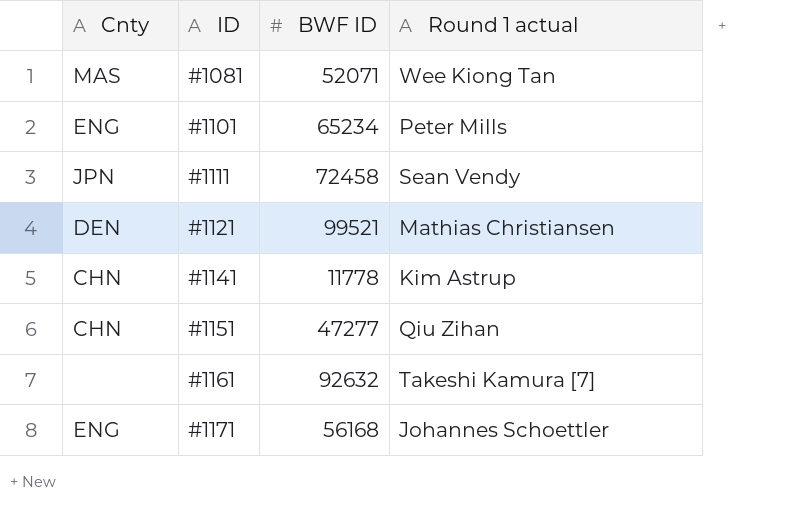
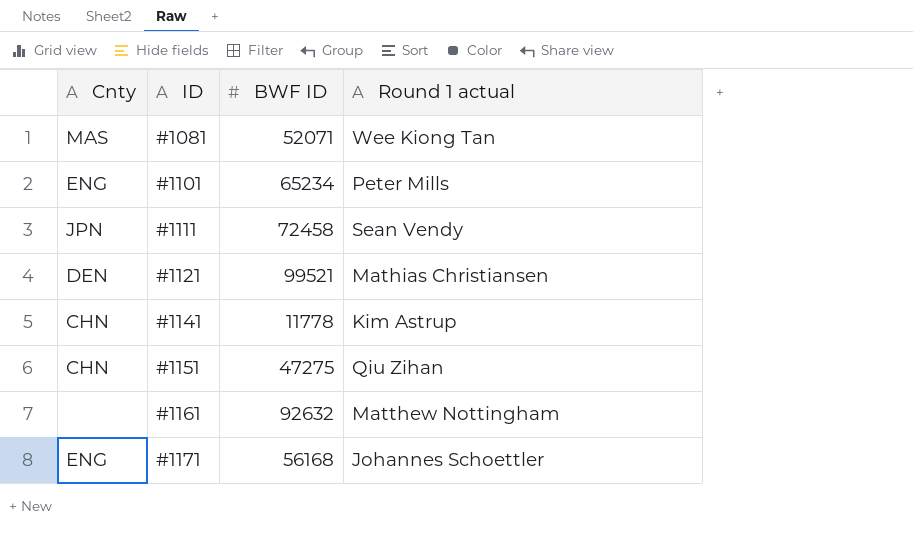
#1151 | BWF ID: 47277 -> 47275
#1161 | Round 1 actual: Takeshi Kamura [7] -> Matthew Nottingham

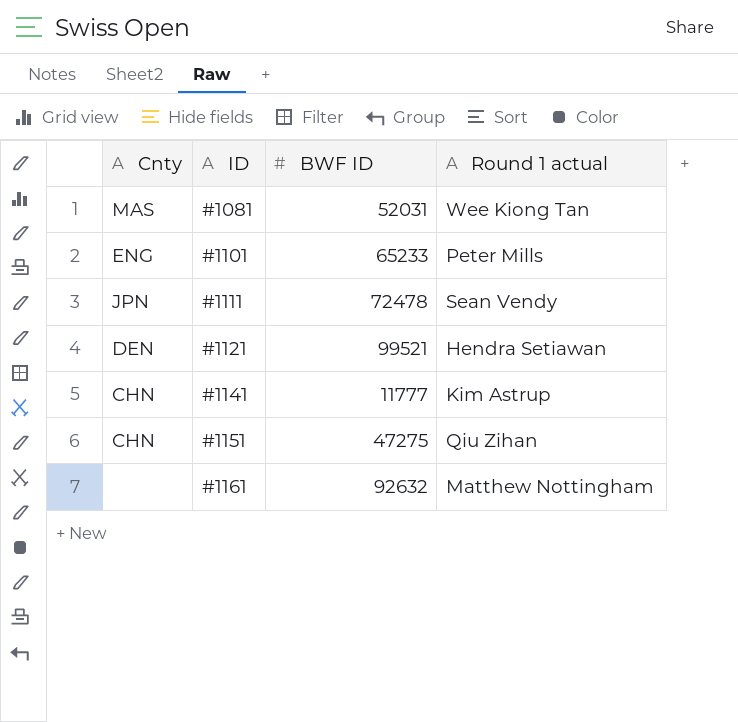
row #1171: ENG | 56168 | Johannes Schoettler -> none
#1081 | BWF ID: 52071 -> 52031
#1101 | BWF ID: 65234 -> 65233
#1111 | BWF ID: 72458 -> 72478
#1121 | Round 1 actual: Mathias Christiansen -> Hendra Setiawan
#1141 | BWF ID: 11778 -> 11777

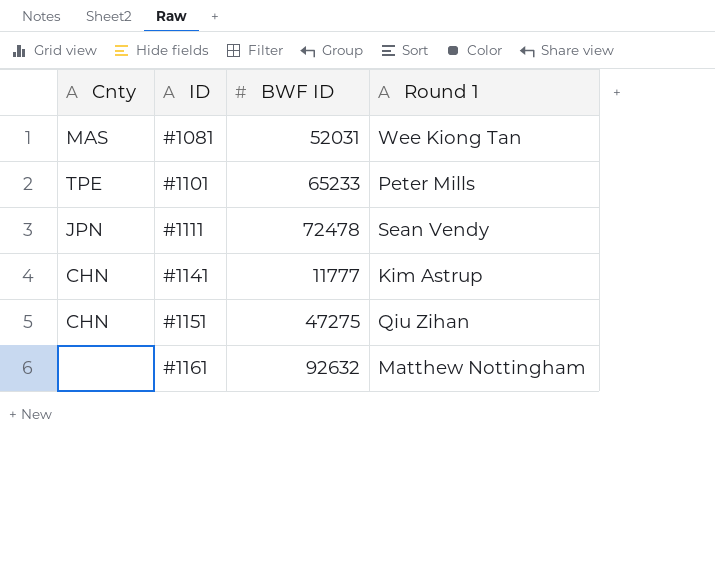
column name: Round 1 actual -> Round 1
row #1121: DEN | 99521 | Hendra Setiawan -> none
#1101 | Cnty: ENG -> TPE

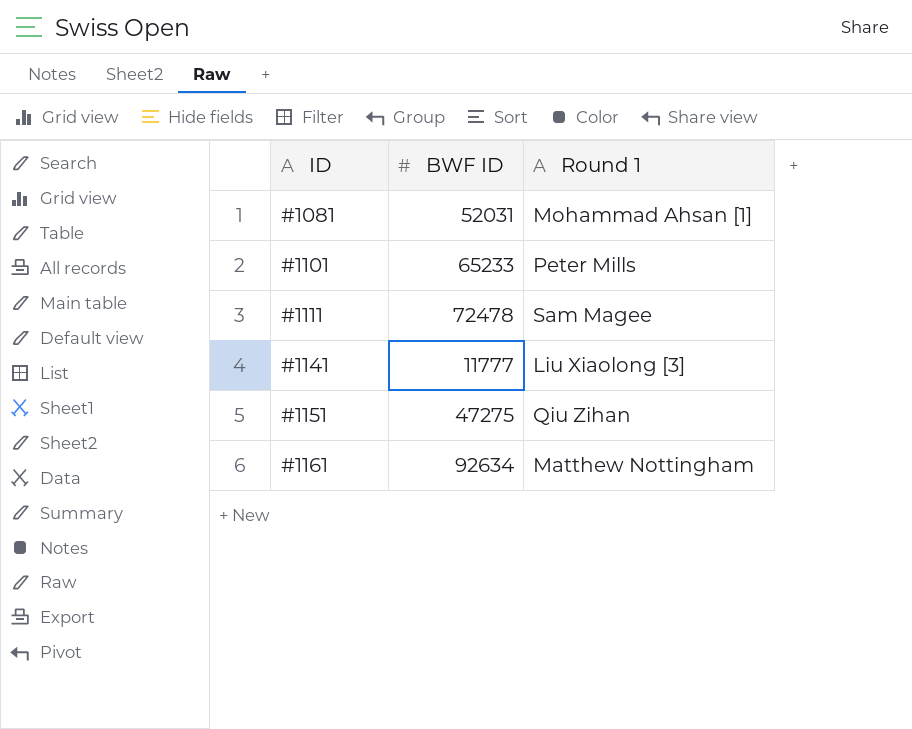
column Cnty | position: 1 -> none
#1081 | Round 1: Wee Kiong Tan -> Mohammad Ahsan [1]
#1111 | Round 1: Sean Vendy -> Sam Magee
#1141 | Round 1: Kim Astrup -> Liu Xiaolong [3]
#1161 | BWF ID: 92632 -> 92634

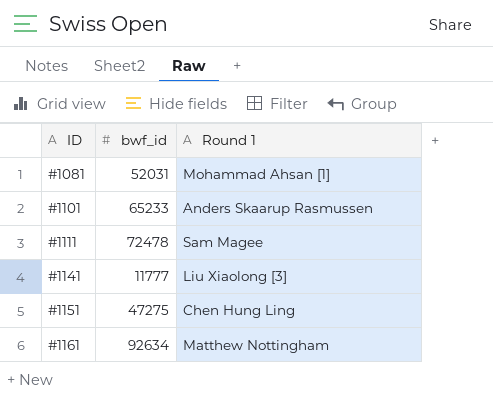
column name: BWF ID -> bwf_id
#1101 | Round 1: Peter Mills -> Anders Skaarup Rasmussen
#1151 | Round 1: Qiu Zihan -> Chen Hung Ling

